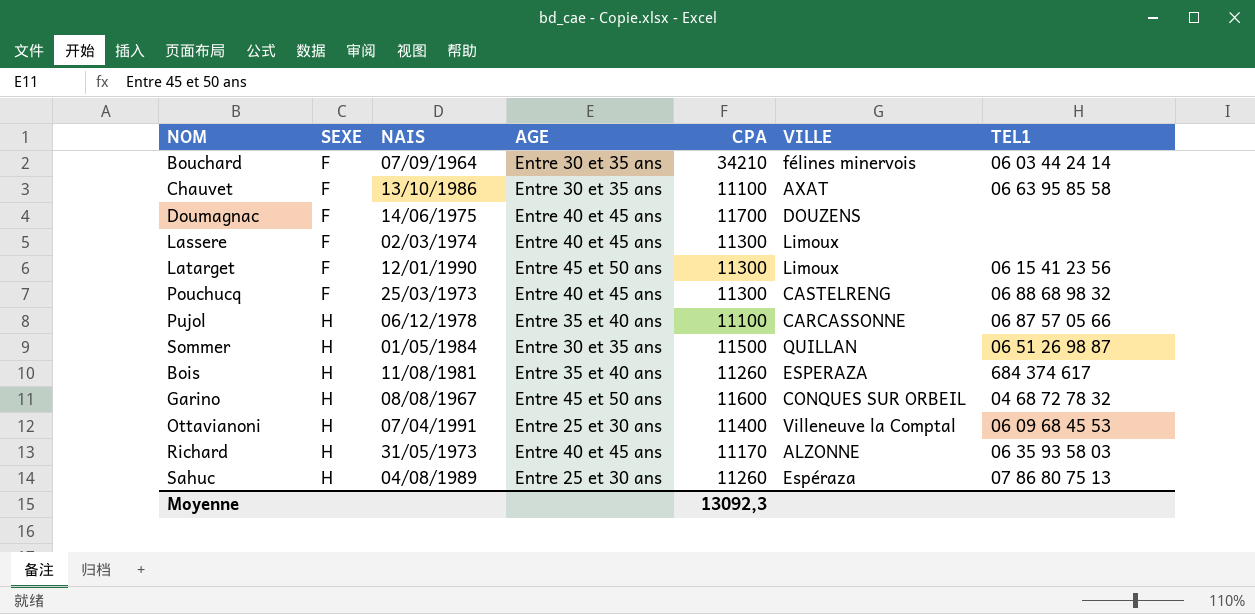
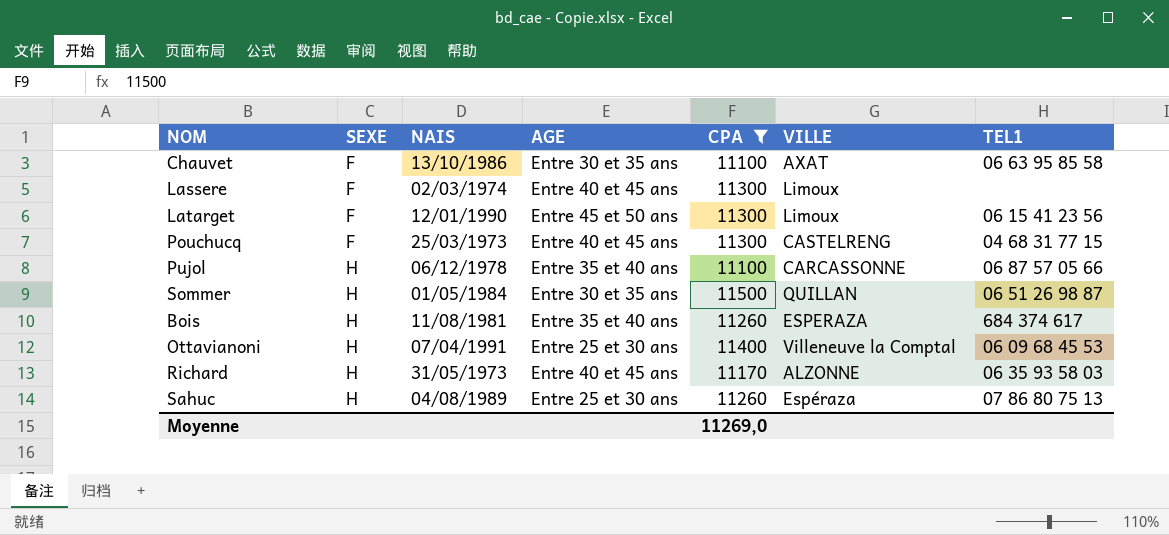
filter: none -> CPA <= 11500
Pouchucq | TEL1: 06 88 68 98 32 -> 04 68 31 77 15
Moyenne | CPA: 13092,3 -> 11269,0

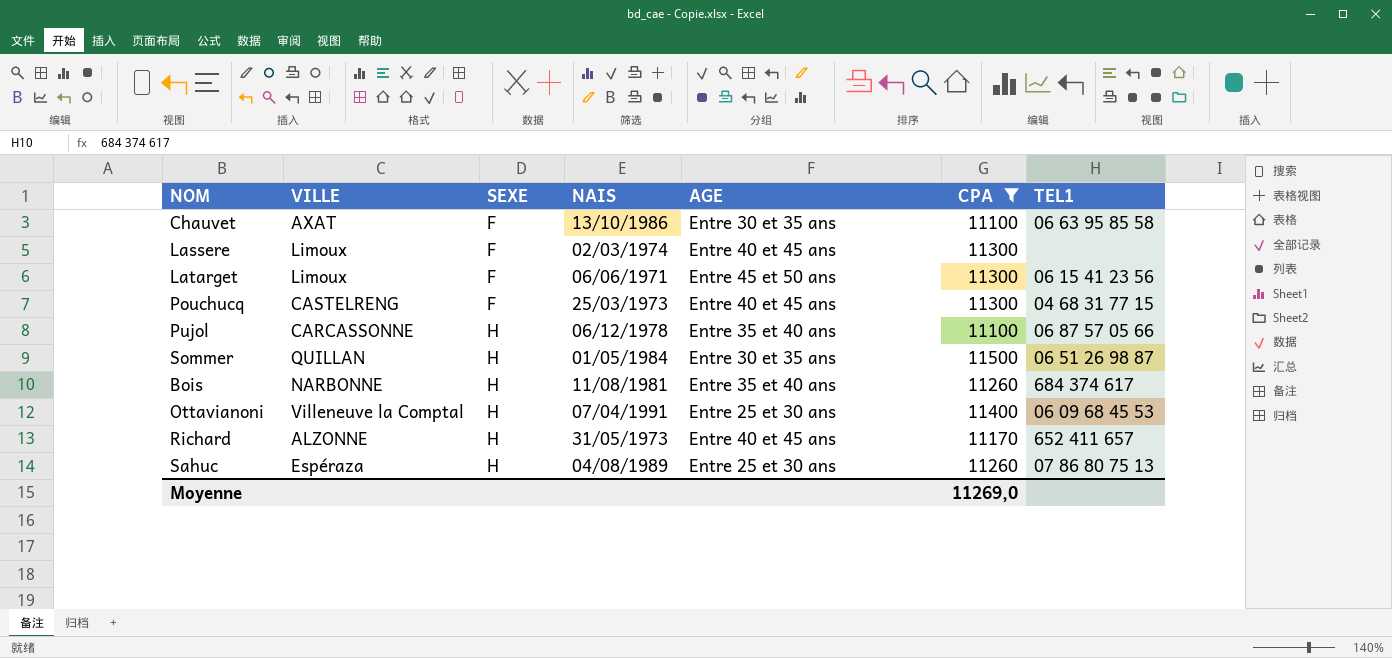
column VILLE | position: 6 -> 2
Latarget | NAIS: 12/01/1990 -> 06/06/1971
Bois | VILLE: ESPERAZA -> NARBONNE
Richard | TEL1: 06 35 93 58 03 -> 652 411 657

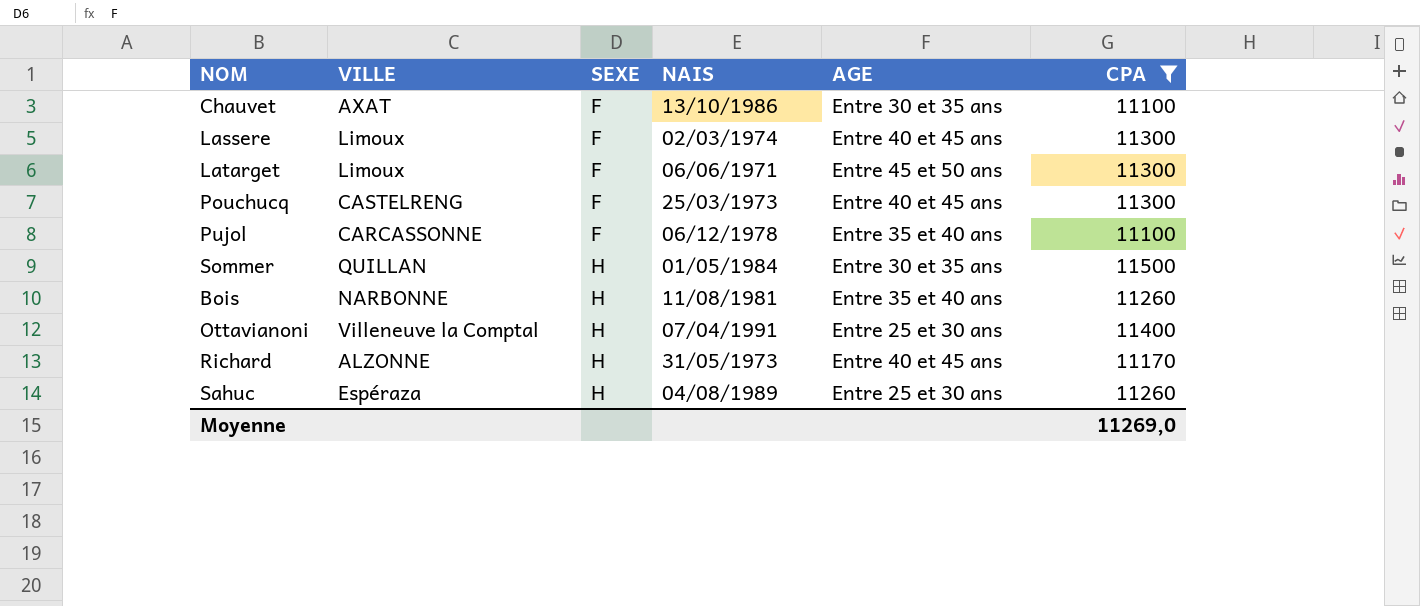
column TEL1 | position: 7 -> none
Pujol | SEXE: H -> F

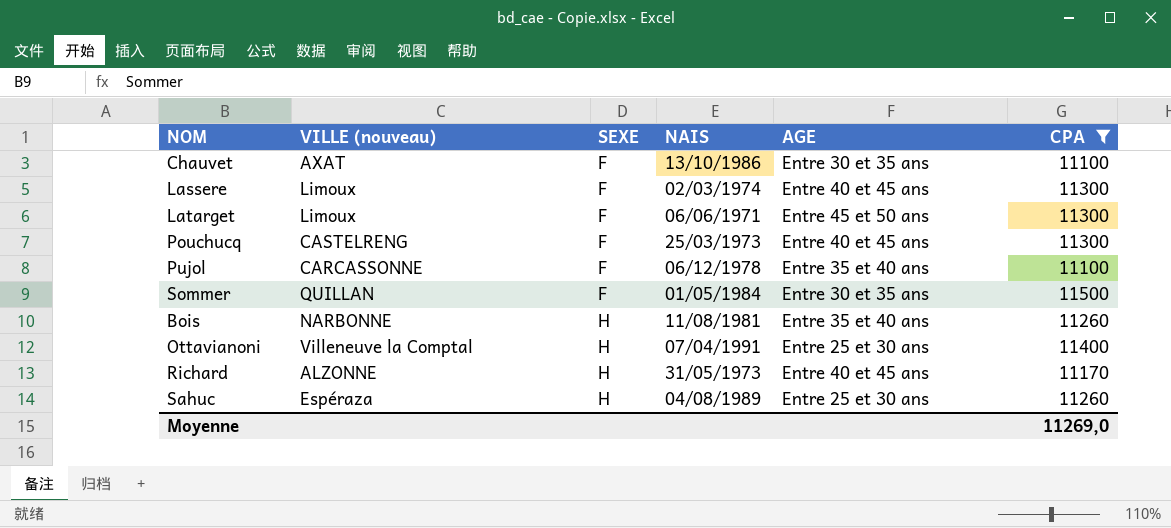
column name: VILLE -> VILLE (nouveau)
Sommer | SEXE: H -> F

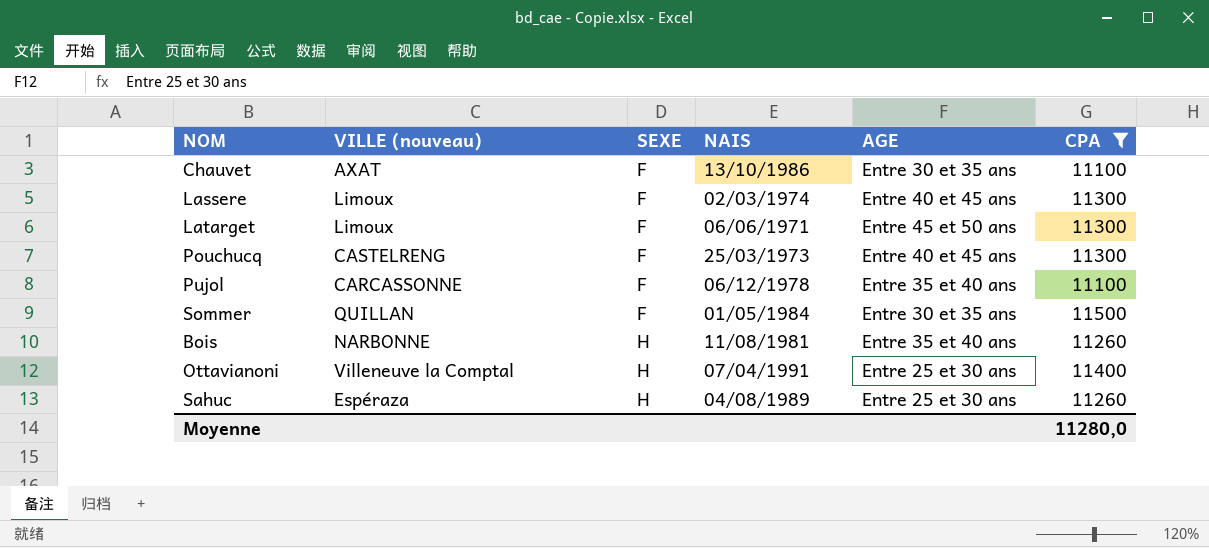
row Richard: ALZONNE | H | 31/05/1973 | Entre 40 et 45 ans | 11170 -> none
Moyenne | CPA: 11269,0 -> 11280,0

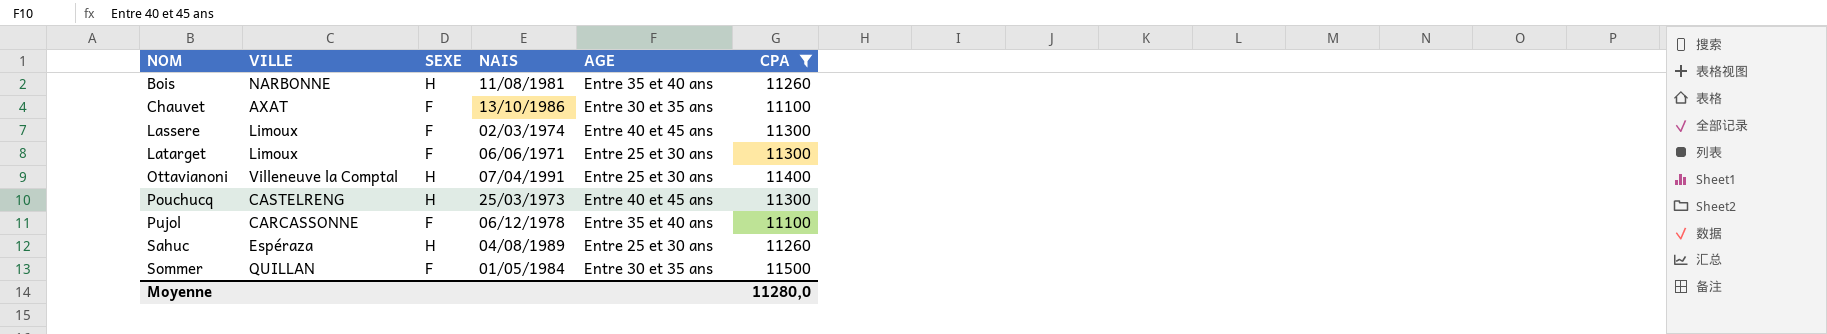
row order: SEXE ascending -> NOM ascending
column name: VILLE (nouveau) -> VILLE
Latarget | AGE: Entre 45 et 50 ans -> Entre 25 et 30 ans
Pouchucq | SEXE: F -> H

